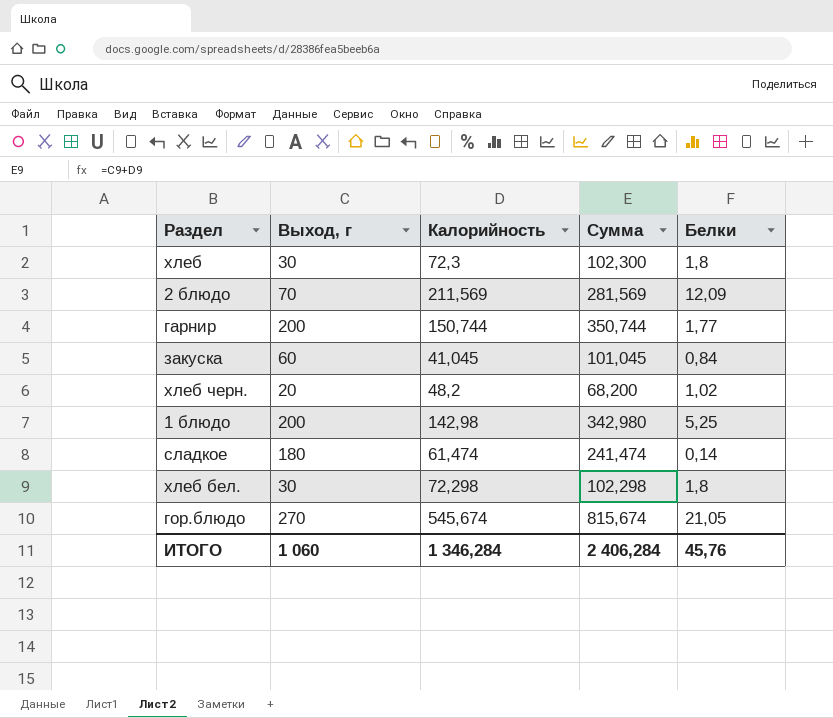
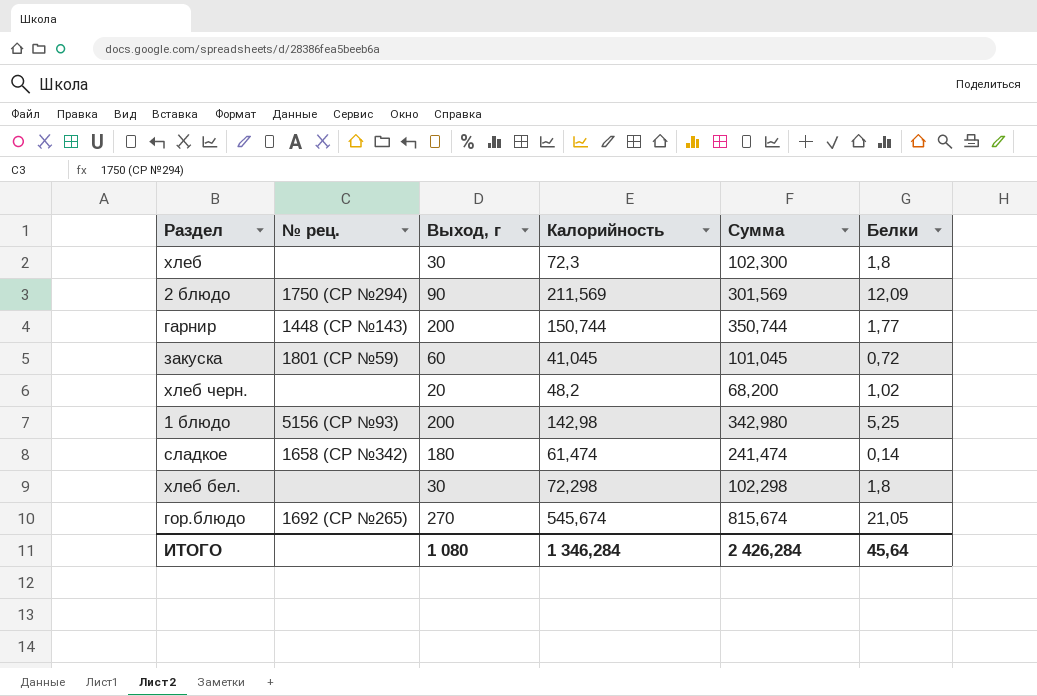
column № рец. | position: none -> 2
2 блюдо | Выход, г: 70 -> 90
2 блюдо | Сумма: 281,569 -> 301,569
закуска | Белки: 0,84 -> 0,72
ИТОГО | Выход, г: 1 060 -> 1 080
ИТОГО | Сумма: 2 406,284 -> 2 426,284
ИТОГО | Белки: 45,76 -> 45,64

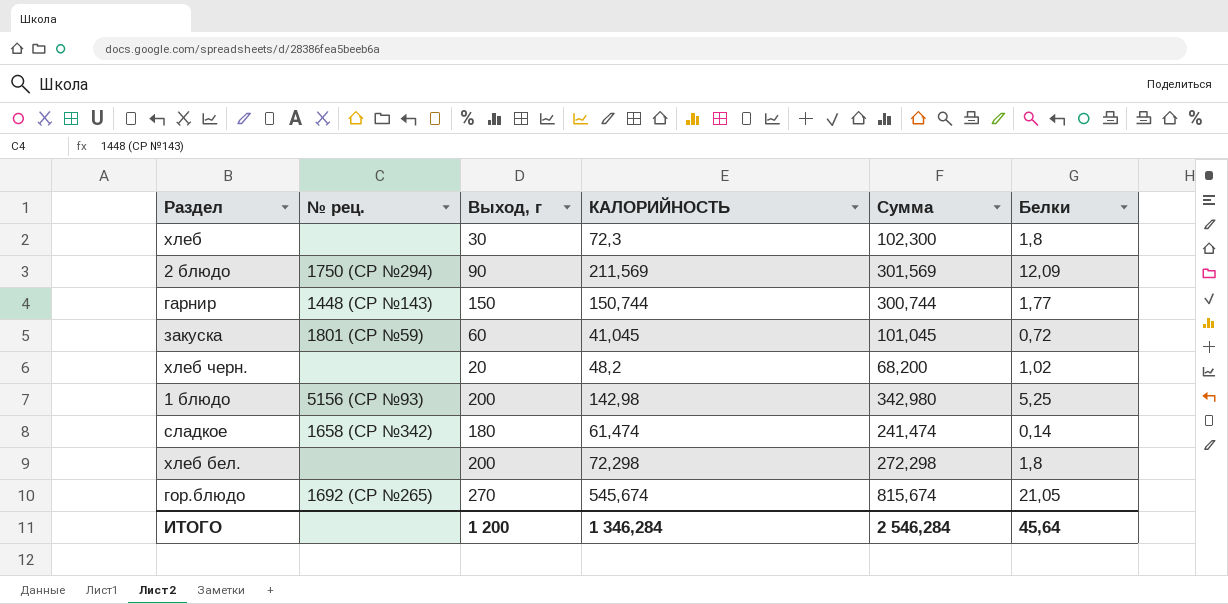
column name: Калорийность -> КАЛОРИЙНОСТЬ
гарнир | Выход, г: 200 -> 150
гарнир | Сумма: 350,744 -> 300,744
хлеб бел. | Выход, г: 30 -> 200
хлеб бел. | Сумма: 102,298 -> 272,298
ИТОГО | Выход, г: 1 080 -> 1 200
ИТОГО | Сумма: 2 426,284 -> 2 546,284

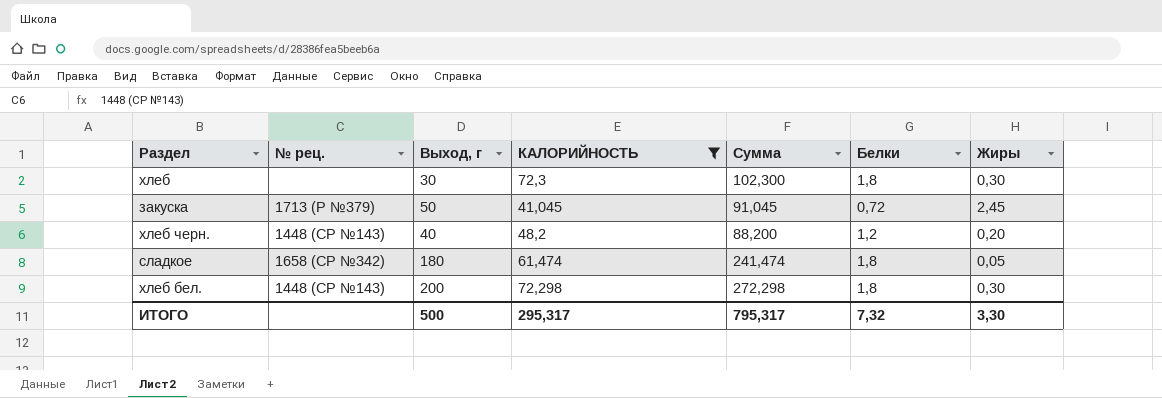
filter: none -> КАЛОРИЙНОСТЬ <= 72,3
column Жиры | position: none -> 7
закуска | № рец.: 1801 (СР №59) -> 1713 (Р №379)
закуска | Выход, г: 60 -> 50
закуска | Сумма: 101,045 -> 91,045
хлеб черн. | № рец.: none -> 1448 (СР №143)
хлеб черн. | Выход, г: 20 -> 40
хлеб черн. | Сумма: 68,200 -> 88,200
хлеб черн. | Белки: 1,02 -> 1,2
сладкое | Белки: 0,14 -> 1,8
хлеб бел. | № рец.: none -> 1448 (СР №143)
ИТОГО | Выход, г: 1 200 -> 500
ИТОГО | КАЛОРИЙНОСТЬ: 1 346,284 -> 295,317
ИТОГО | Сумма: 2 546,284 -> 795,317
ИТОГО | Белки: 45,64 -> 7,32

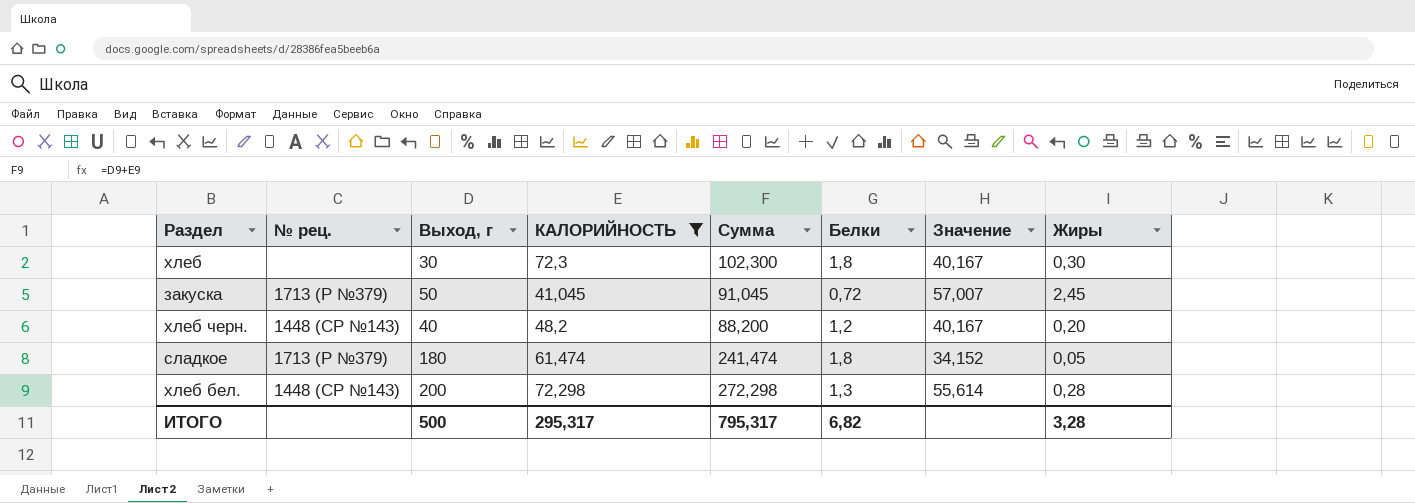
column Значение | formula: none -> [КАЛОРИЙНОСТЬ] / [Белки]
сладкое | № рец.: 1658 (СР №342) -> 1713 (Р №379)
хлеб бел. | Белки: 1,8 -> 1,3
хлеб бел. | Жиры: 0,30 -> 0,28
ИТОГО | Белки: 7,32 -> 6,82
ИТОГО | Жиры: 3,30 -> 3,28

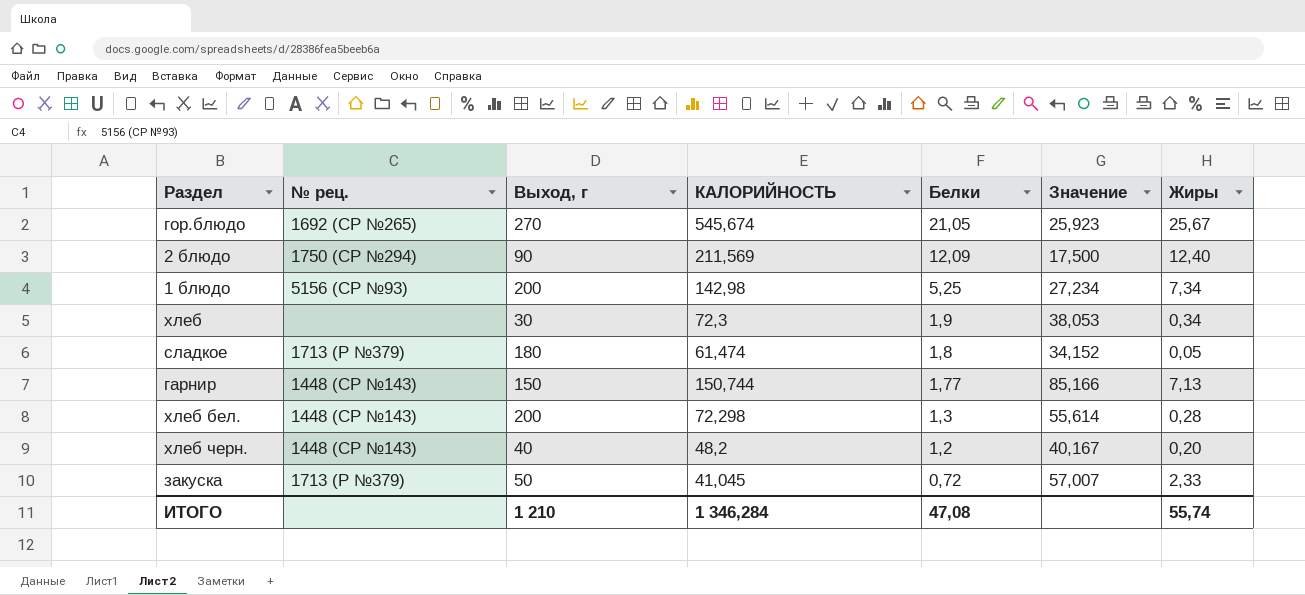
filter: КАЛОРИЙНОСТЬ <= 72,3 -> none
row order: none -> Белки descending
column Сумма | formula: [Выход, г] + [КАЛОРИЙНОСТЬ] -> none
хлеб | Белки: 1,8 -> 1,9
хлеб | Значение: 40,167 -> 38,053
хлеб | Жиры: 0,30 -> 0,34
закуска | Жиры: 2,45 -> 2,33
ИТОГО | Выход, г: 500 -> 1 210
ИТОГО | КАЛОРИЙНОСТЬ: 295,317 -> 1 346,284
ИТОГО | Белки: 6,82 -> 47,08
ИТОГО | Жиры: 3,28 -> 55,74

